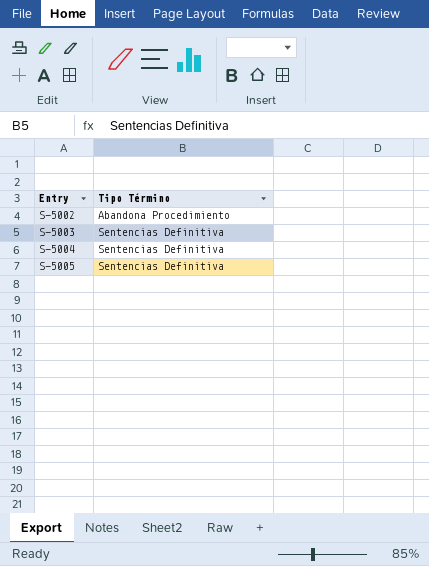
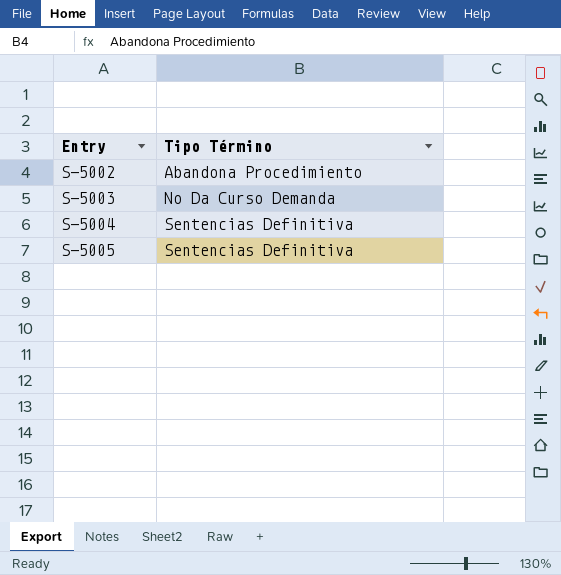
S-5003 | Tipo Término: Sentencias Definitiva -> No Da Curso Demanda

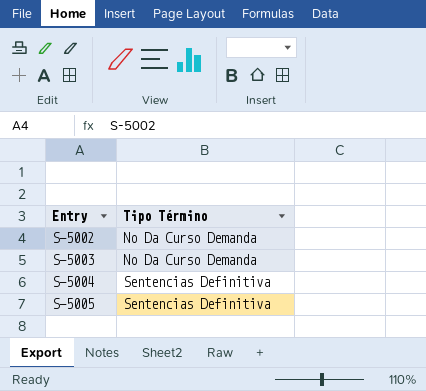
S-5002 | Tipo Término: Abandona Procedimiento -> No Da Curso Demanda

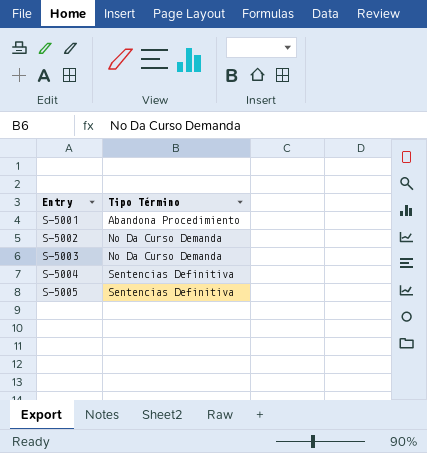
row S-5001: none -> Abandona Procedimiento

